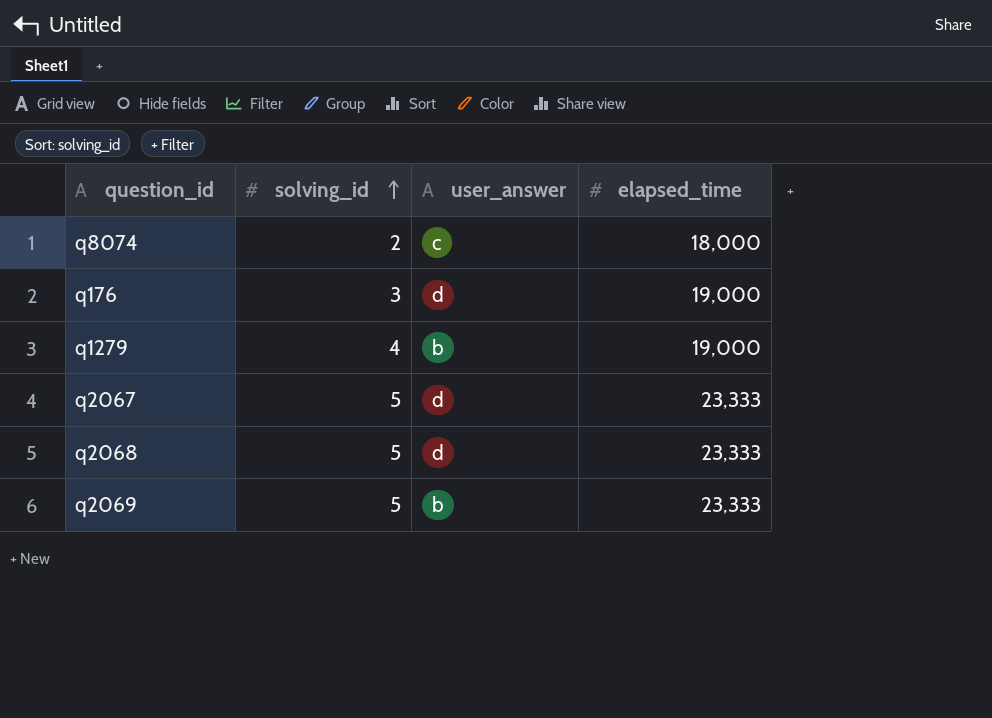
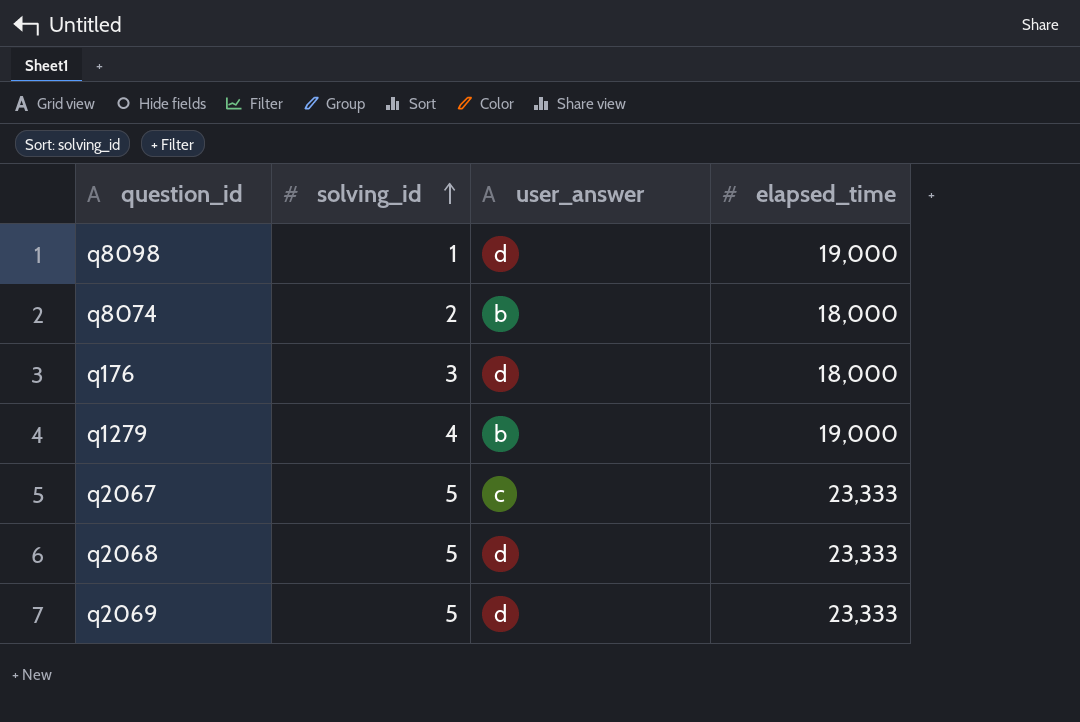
row q8098: none -> 1 | d | 19,000
q8074 | user_answer: c -> b
q176 | elapsed_time: 19,000 -> 18,000
q2067 | user_answer: d -> c
q2069 | user_answer: b -> d

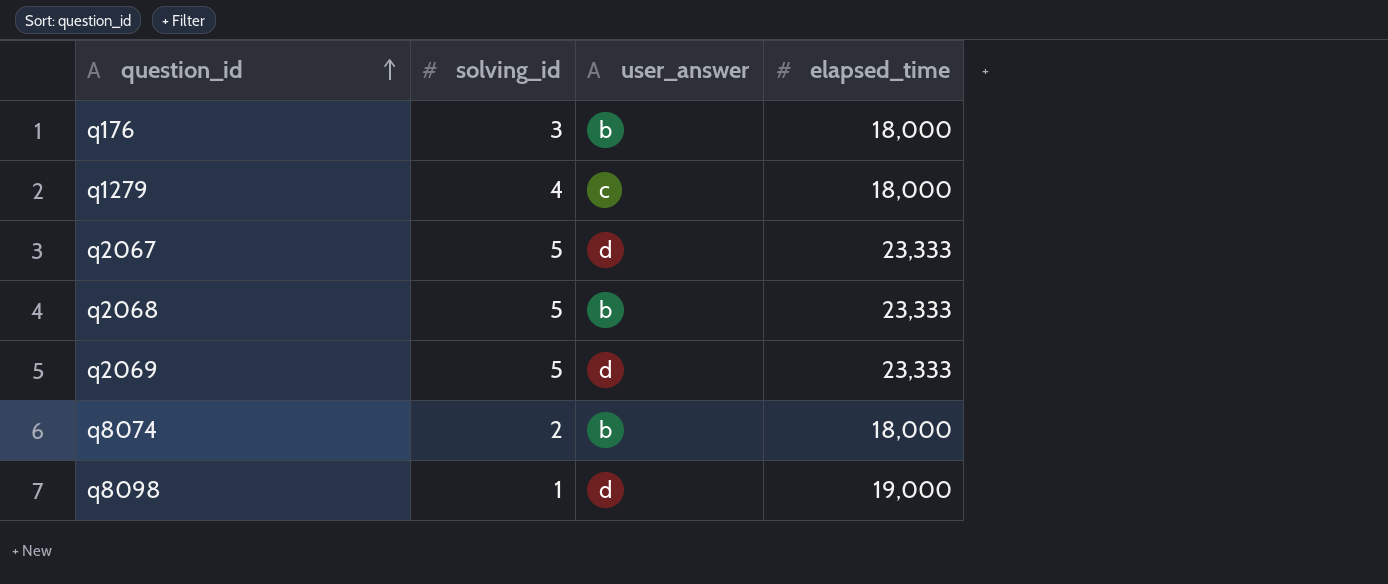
row order: solving_id ascending -> question_id ascending
q176 | user_answer: d -> b
q1279 | user_answer: b -> c
q1279 | elapsed_time: 19,000 -> 18,000
q2067 | user_answer: c -> d
q2068 | user_answer: d -> b

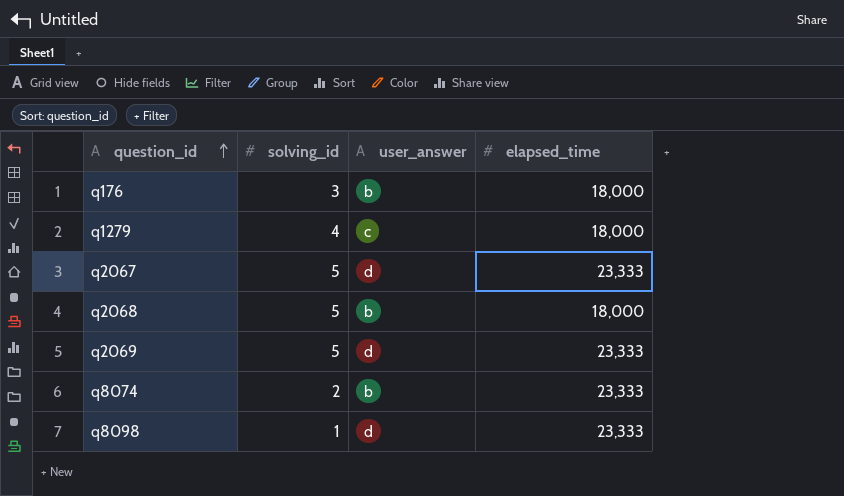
q2068 | elapsed_time: 23,333 -> 18,000
q8074 | elapsed_time: 18,000 -> 23,333
q8098 | elapsed_time: 19,000 -> 23,333

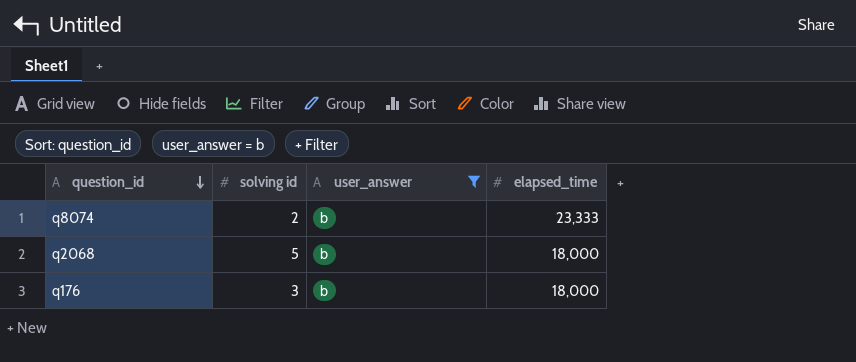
filter: none -> user_answer = b
row order: question_id ascending -> question_id descending
column name: solving_id -> solving id

